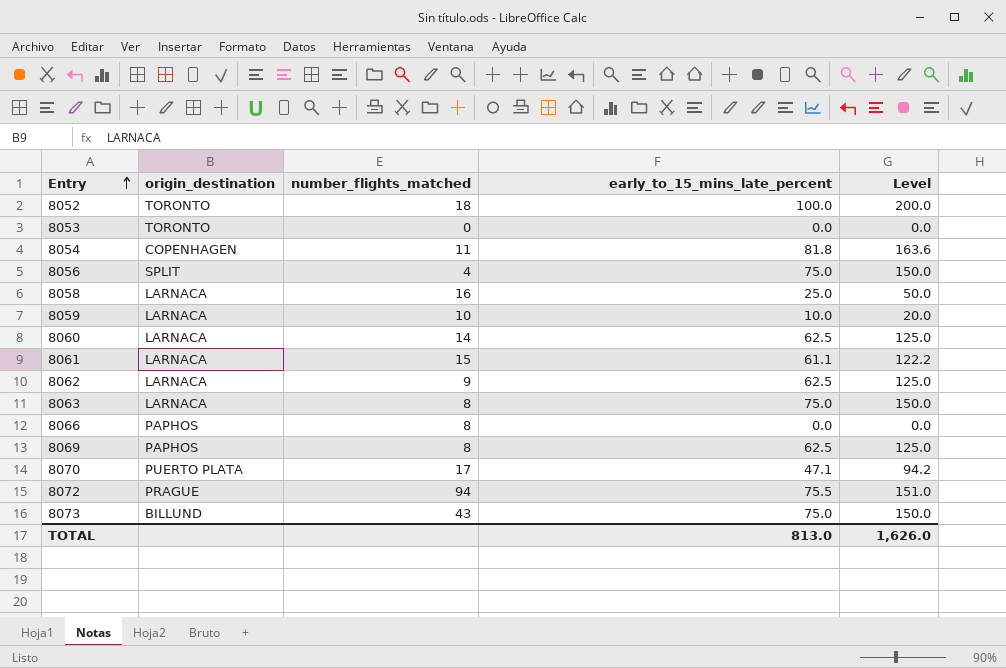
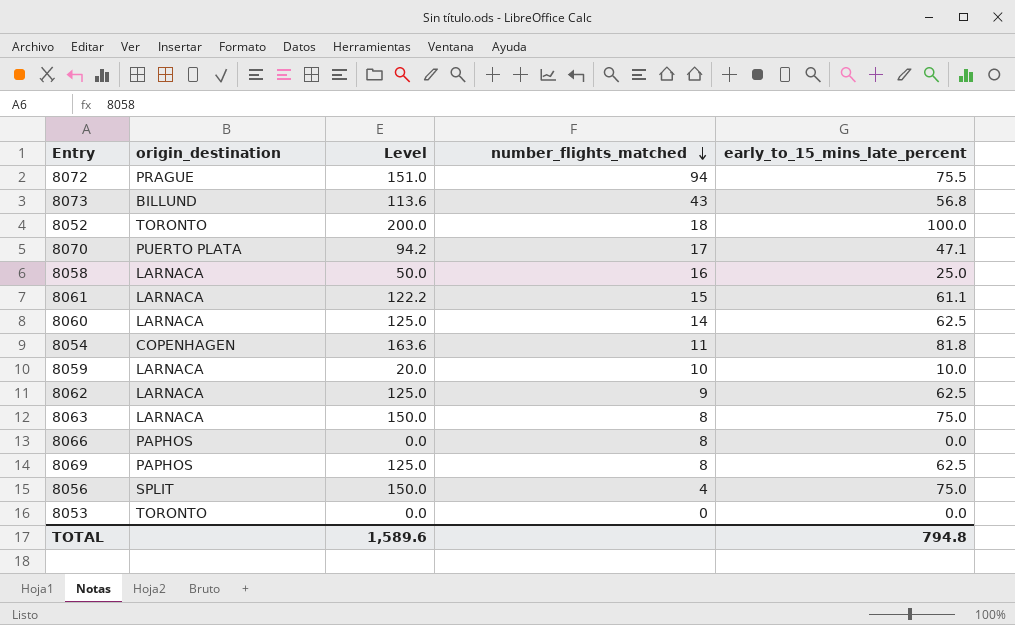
row order: Entry ascending -> number_flights_matched descending
column Level | position: 5 -> 3
8073 | Level: 150.0 -> 113.6
8073 | early_to_15_mins_late_percent: 75.0 -> 56.8
TOTAL | Level: 1,626.0 -> 1,589.6
TOTAL | early_to_15_mins_late_percent: 813.0 -> 794.8

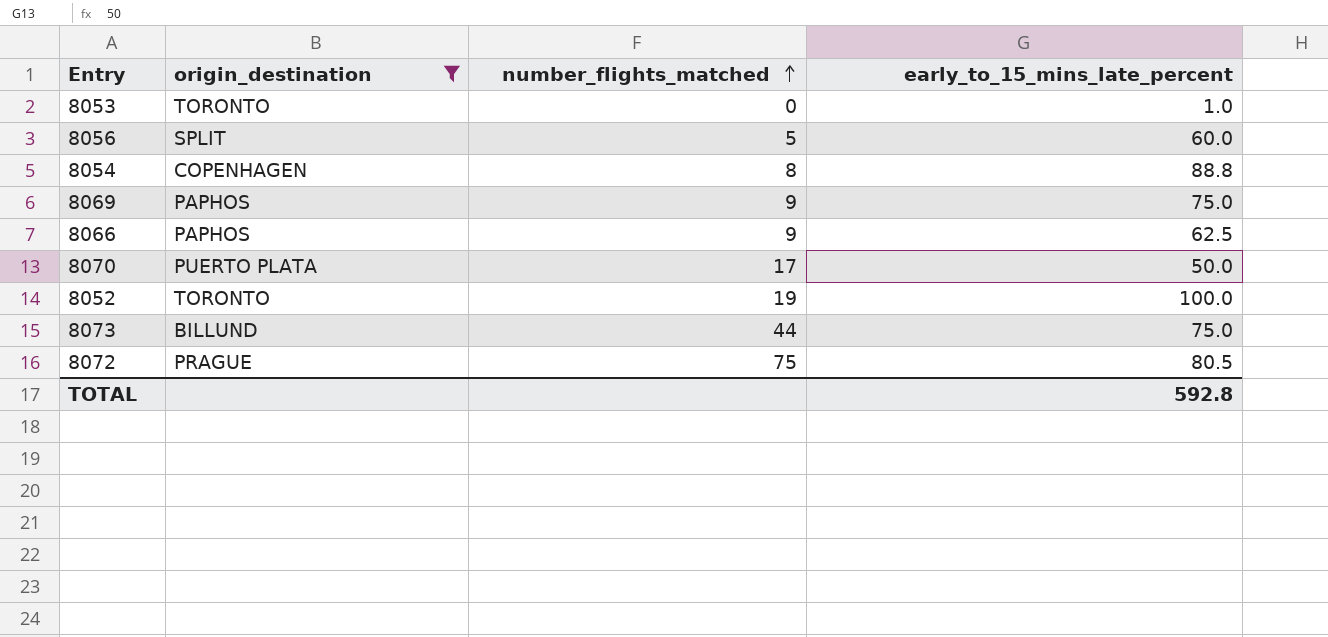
filter: none -> origin_destination != LARNACA
row order: number_flights_matched descending -> number_flights_matched ascending
column Level | formula: [early_to_15_mins_late_percent] * 2 -> none
8053 | early_to_15_mins_late_percent: 0.0 -> 1.0
8056 | number_flights_matched: 4 -> 5
8056 | early_to_15_mins_late_percent: 75.0 -> 60.0
8054 | number_flights_matched: 11 -> 8
8054 | early_to_15_mins_late_percent: 81.8 -> 88.8
8069 | number_flights_matched: 8 -> 9
8069 | early_to_15_mins_late_percent: 62.5 -> 75.0
8066 | number_flights_matched: 8 -> 9
8066 | early_to_15_mins_late_percent: 0.0 -> 62.5
8070 | early_to_15_mins_late_percent: 47.1 -> 50.0
8052 | number_flights_matched: 18 -> 19
8073 | number_flights_matched: 43 -> 44
8073 | early_to_15_mins_late_percent: 56.8 -> 75.0
8072 | number_flights_matched: 94 -> 75
8072 | early_to_15_mins_late_percent: 75.5 -> 80.5
TOTAL | early_to_15_mins_late_percent: 794.8 -> 592.8

